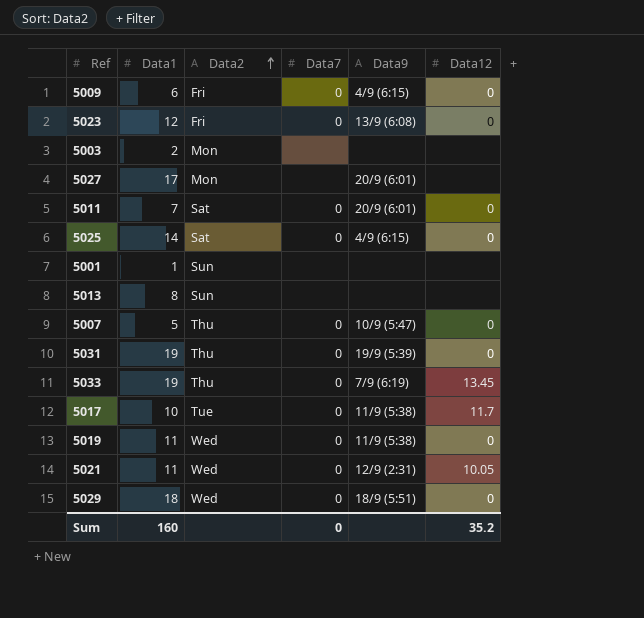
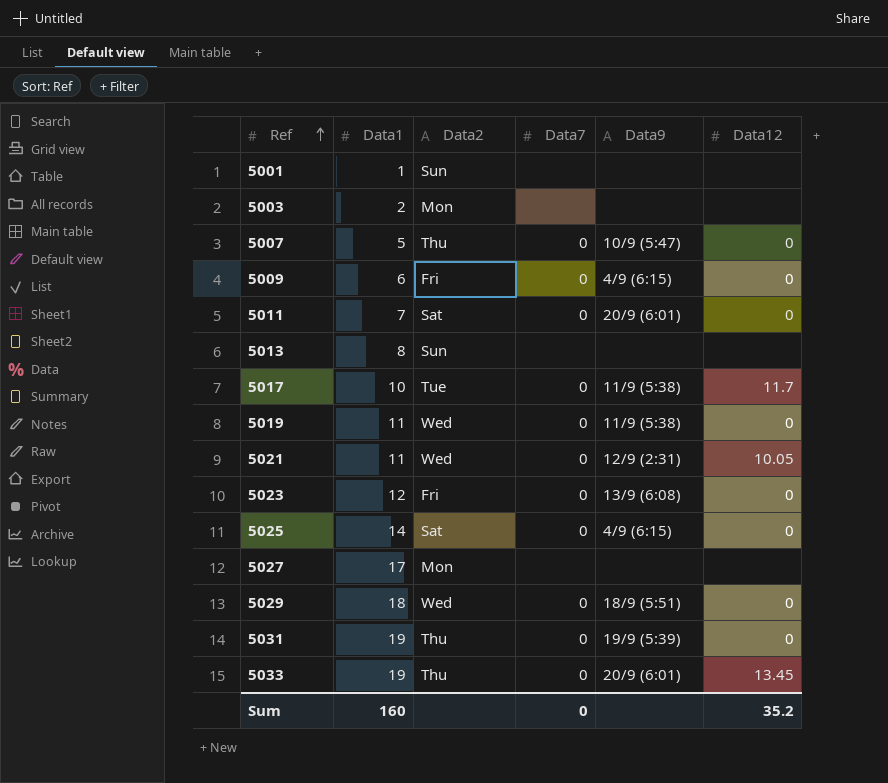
row order: Data2 ascending -> Ref ascending
5027 | Data9: 20/9 (6:01) -> none
5033 | Data9: 7/9 (6:19) -> 20/9 (6:01)

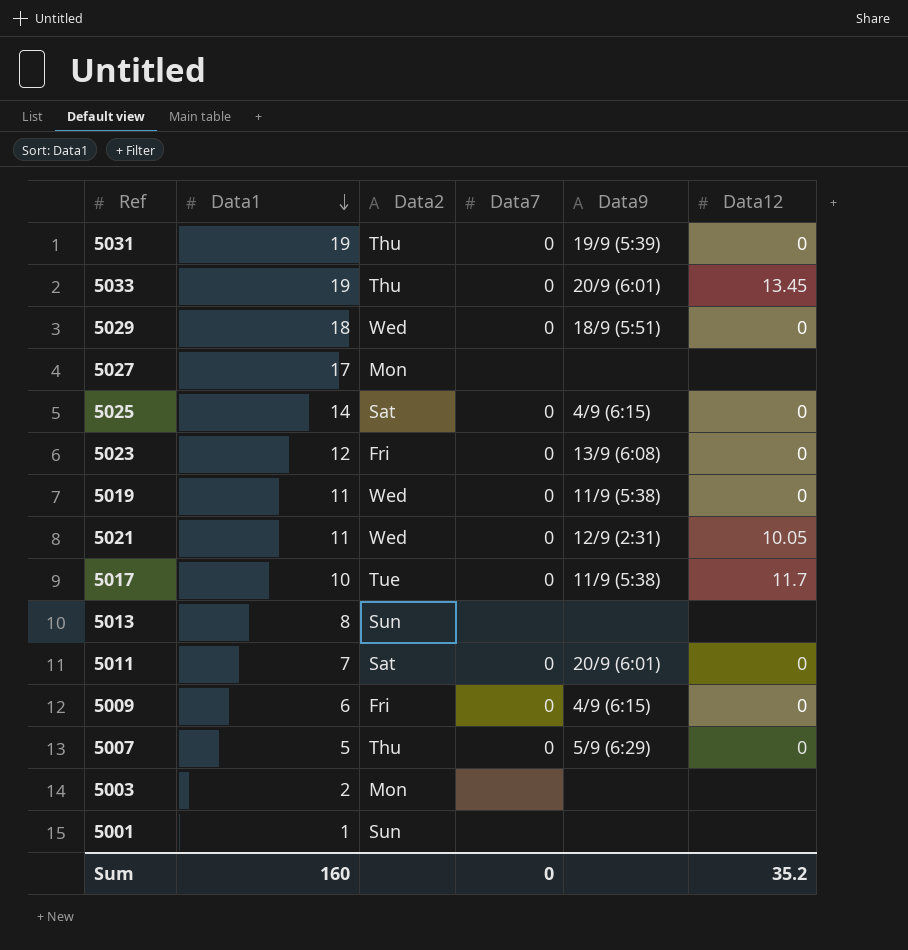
row order: Ref ascending -> Data1 descending
5007 | Data9: 10/9 (5:47) -> 5/9 (6:29)

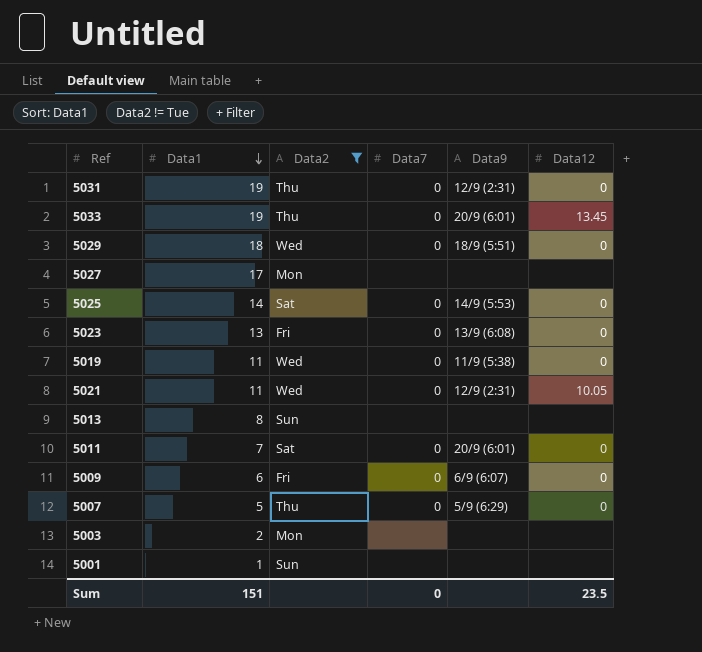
filter: none -> Data2 != Tue
5031 | Data9: 19/9 (5:39) -> 12/9 (2:31)
5025 | Data9: 4/9 (6:15) -> 14/9 (5:53)
5023 | Data1: 12 -> 13
5009 | Data9: 4/9 (6:15) -> 6/9 (6:07)
Sum | Data1: 160 -> 151
Sum | Data12: 35.2 -> 23.5

